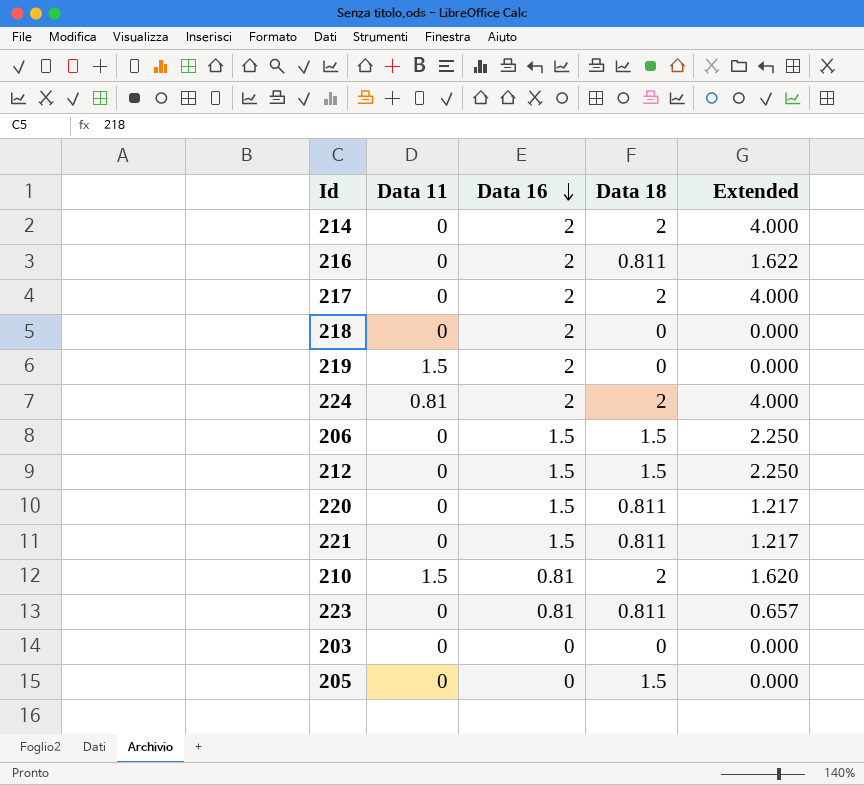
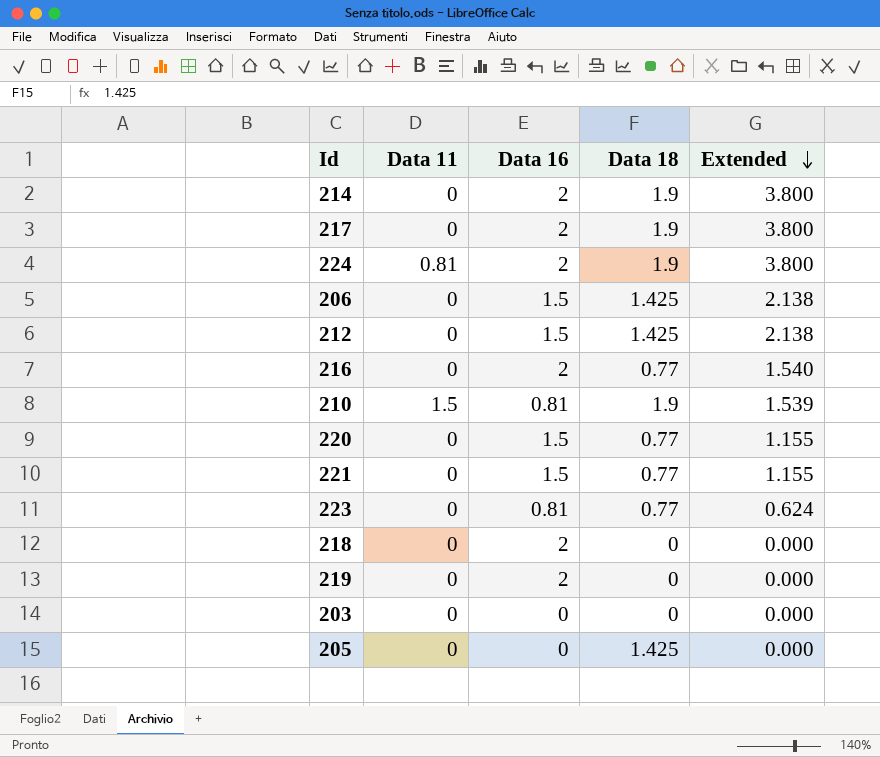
row order: Data 16 descending -> Extended descending
214 | Data 18: 2 -> 1.9
214 | Extended: 4.000 -> 3.800
217 | Data 18: 2 -> 1.9
217 | Extended: 4.000 -> 3.800
224 | Data 18: 2 -> 1.9
224 | Extended: 4.000 -> 3.800
206 | Data 18: 1.5 -> 1.425
206 | Extended: 2.250 -> 2.138
212 | Data 18: 1.5 -> 1.425
212 | Extended: 2.250 -> 2.138
216 | Data 18: 0.811 -> 0.77
216 | Extended: 1.622 -> 1.540
210 | Data 18: 2 -> 1.9
210 | Extended: 1.620 -> 1.539
220 | Data 18: 0.811 -> 0.77
220 | Extended: 1.217 -> 1.155
221 | Data 18: 0.811 -> 0.77
221 | Extended: 1.217 -> 1.155
223 | Data 18: 0.811 -> 0.77
223 | Extended: 0.657 -> 0.624
219 | Data 11: 1.5 -> 0
205 | Data 18: 1.5 -> 1.425

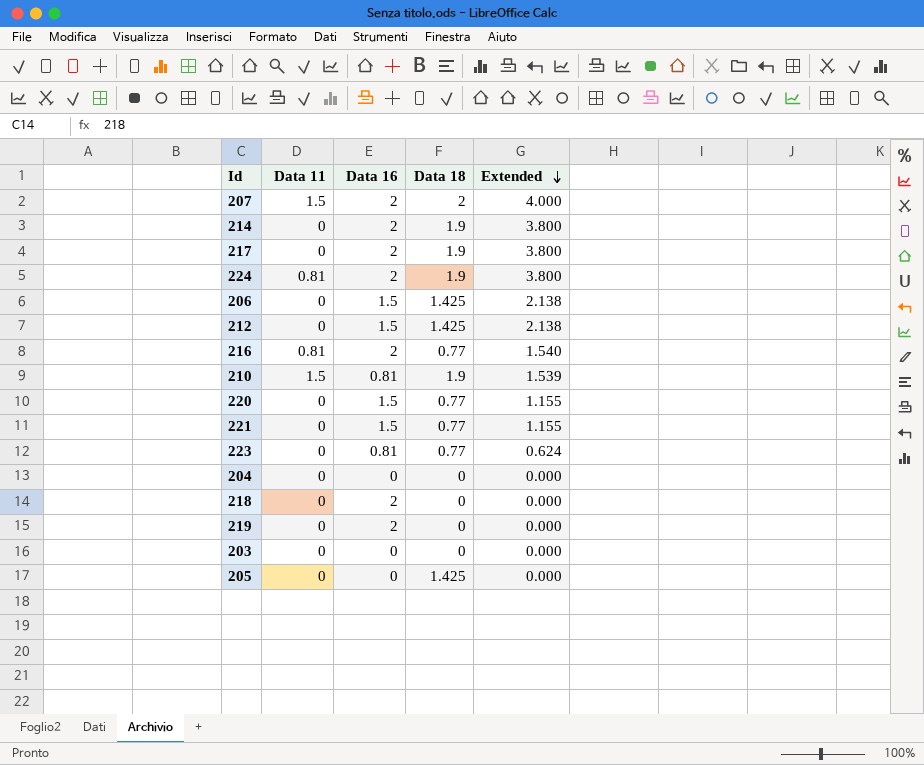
row 207: none -> 1.5 | 2 | 2 | 4.000
216 | Data 11: 0 -> 0.81
row 204: none -> 0 | 0 | 0 | 0.000

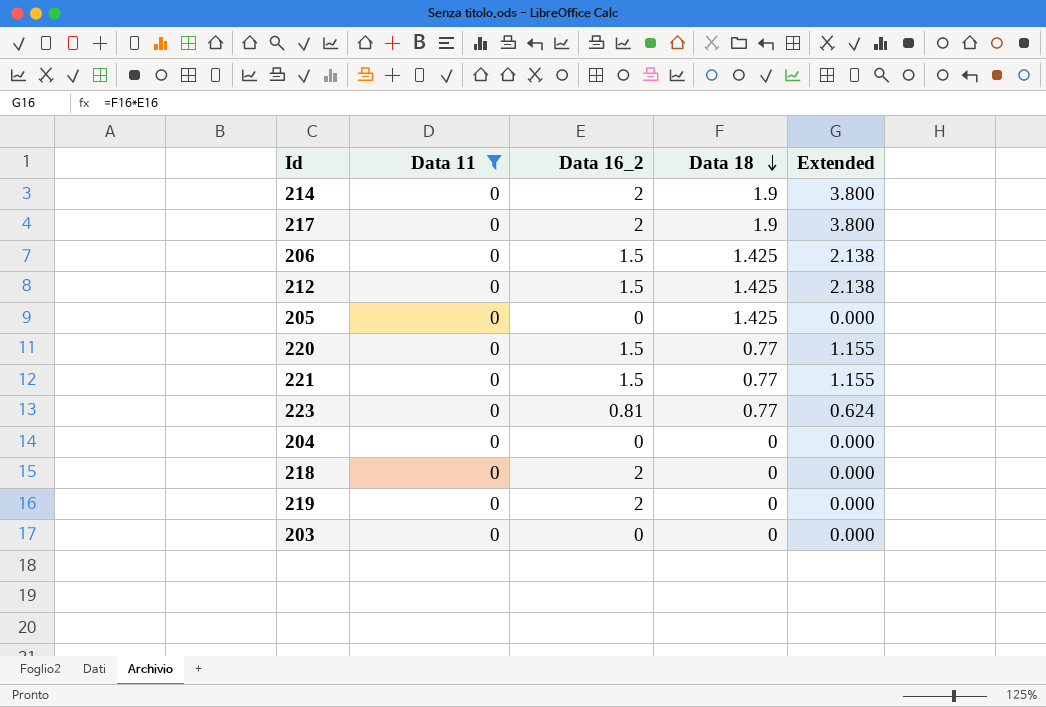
filter: none -> Data 11 = 0
row order: Extended descending -> Data 18 descending
column name: Data 16 -> Data 16_2

